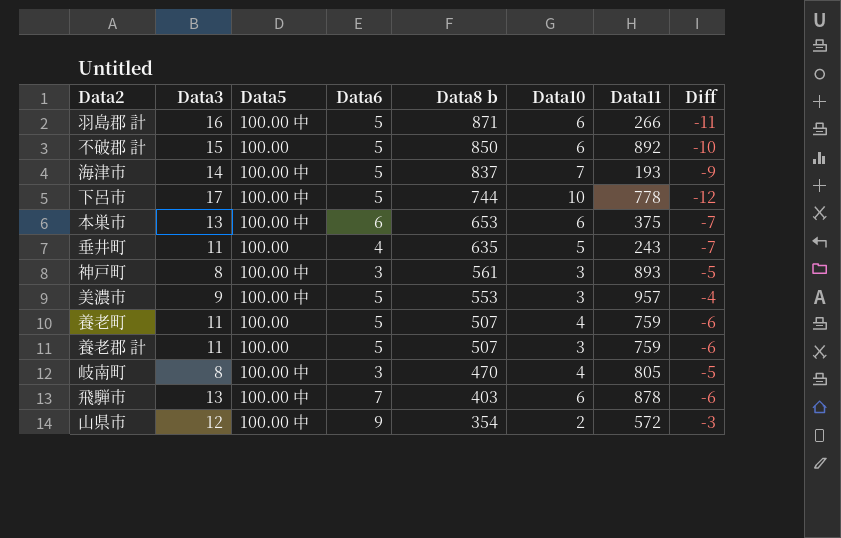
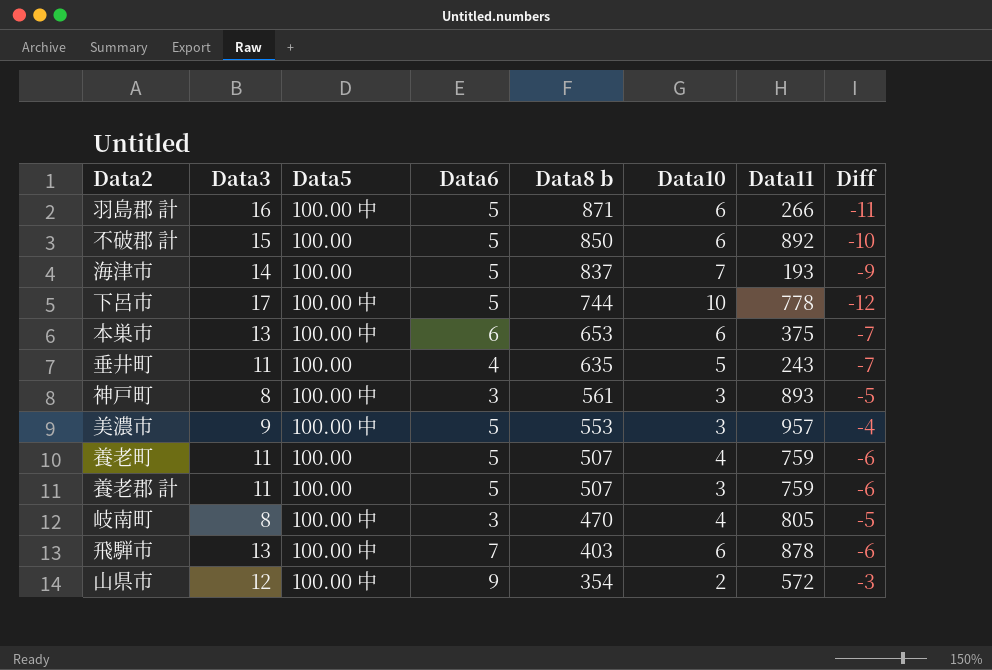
海津市 | Data5: 100.00 中 -> 100.00

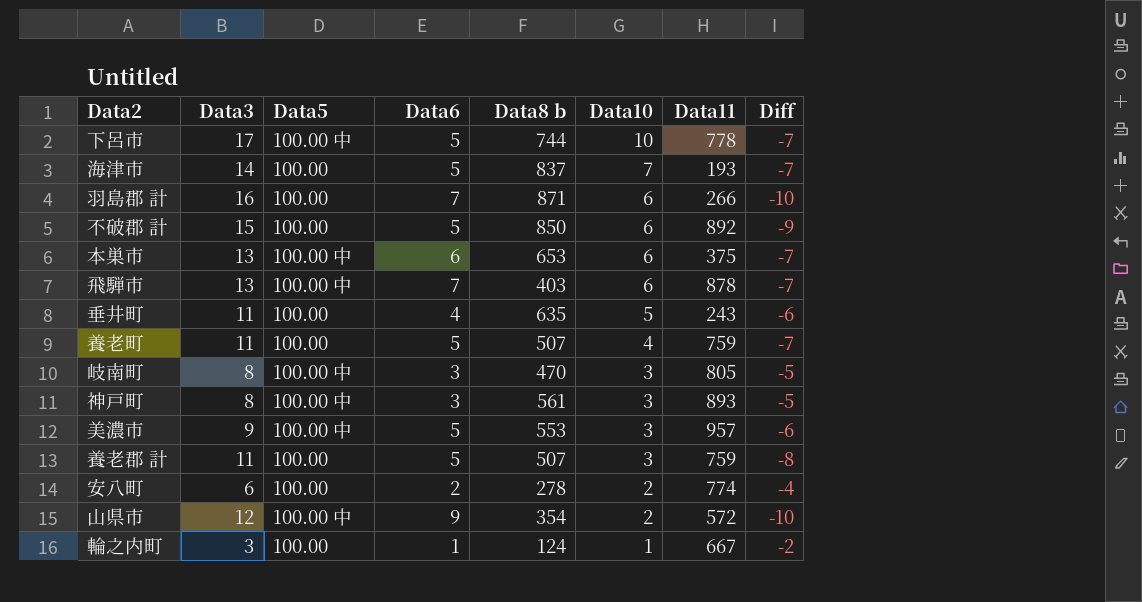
row order: Data8 b descending -> Data10 descending
column Diff | formula: [Data6] - [Data3] -> [Data10] - [Data3]
羽島郡 計 | Data5: 100.00 中 -> 100.00
羽島郡 計 | Data6: 5 -> 7
岐南町 | Data10: 4 -> 3
row 安八町: none -> 6 | 100.00 | 2 | 278 | 2 | 774 | -4
row 輪之内町: none -> 3 | 100.00 | 1 | 124 | 1 | 667 | -2

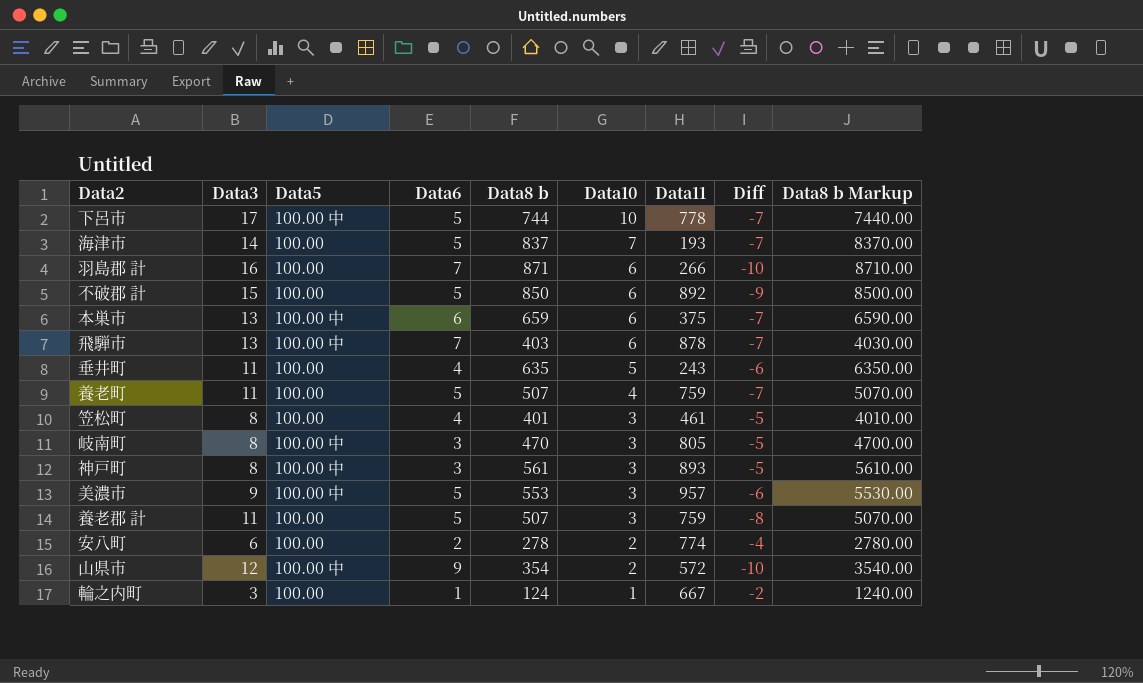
column Data8 b Markup | formula: none -> [Data8 b] * 10
本巣市 | Data8 b: 653 -> 659
row 笠松町: none -> 8 | 100.00 | 4 | 401 | 3 | 461 | -5 | 4010.00

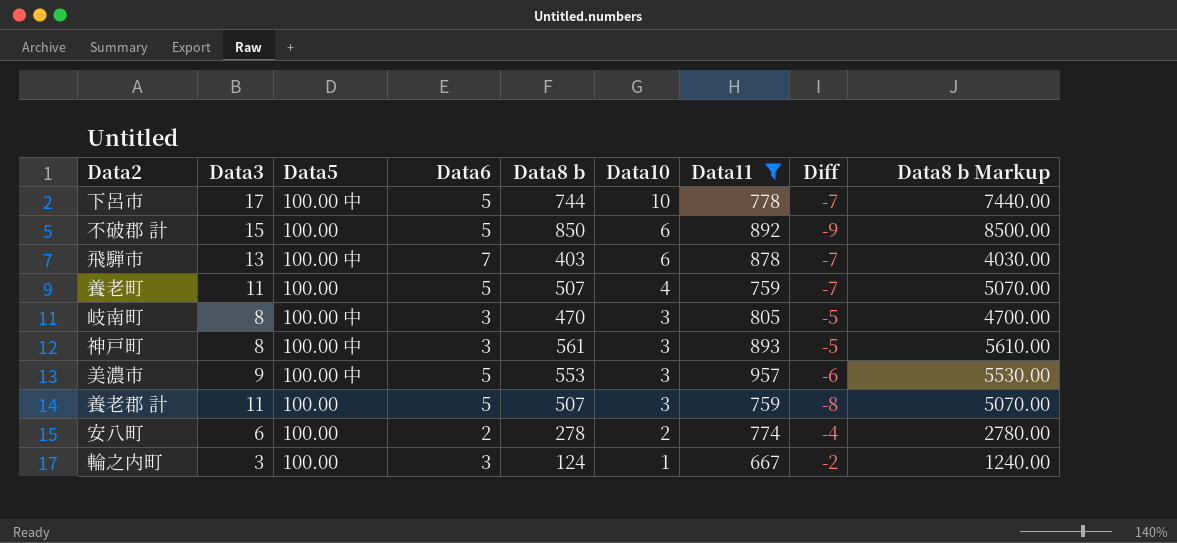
filter: none -> Data11 >= 667
輪之内町 | Data6: 1 -> 3

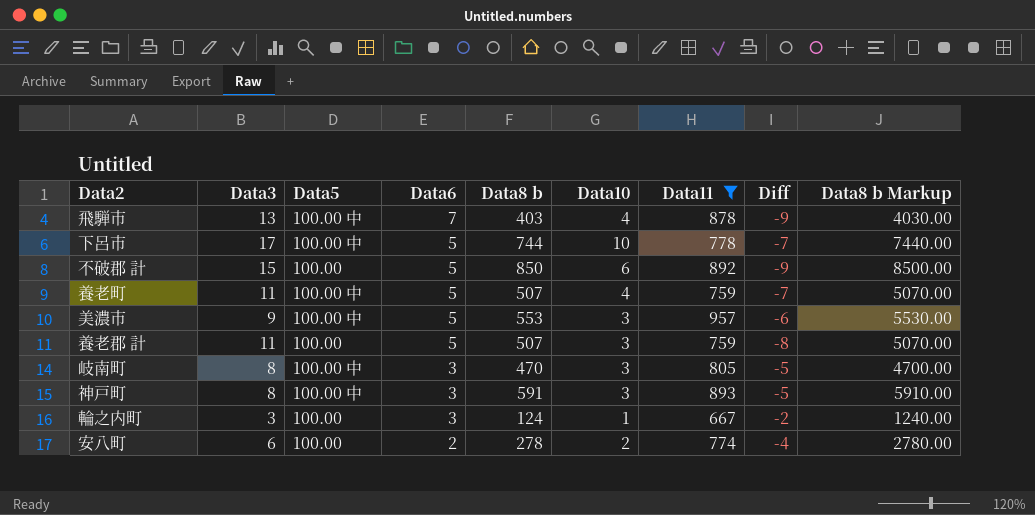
row order: Data10 descending -> Data6 descending
飛騨市 | Data10: 6 -> 4
飛騨市 | Diff: -7 -> -9
養老町 | Data5: 100.00 -> 100.00 中
神戸町 | Data8 b: 561 -> 591
神戸町 | Data8 b Markup: 5610.00 -> 5910.00

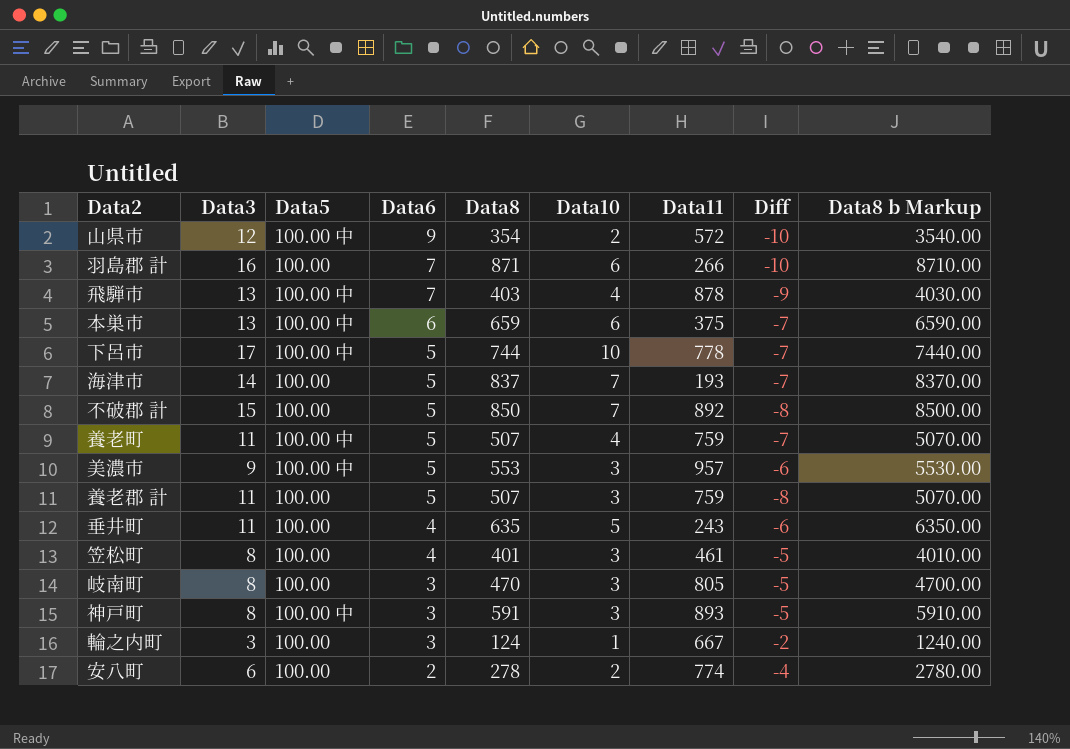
filter: Data11 >= 667 -> none
column name: Data8 b -> Data8
不破郡 計 | Data10: 6 -> 7
不破郡 計 | Diff: -9 -> -8
岐南町 | Data5: 100.00 中 -> 100.00

